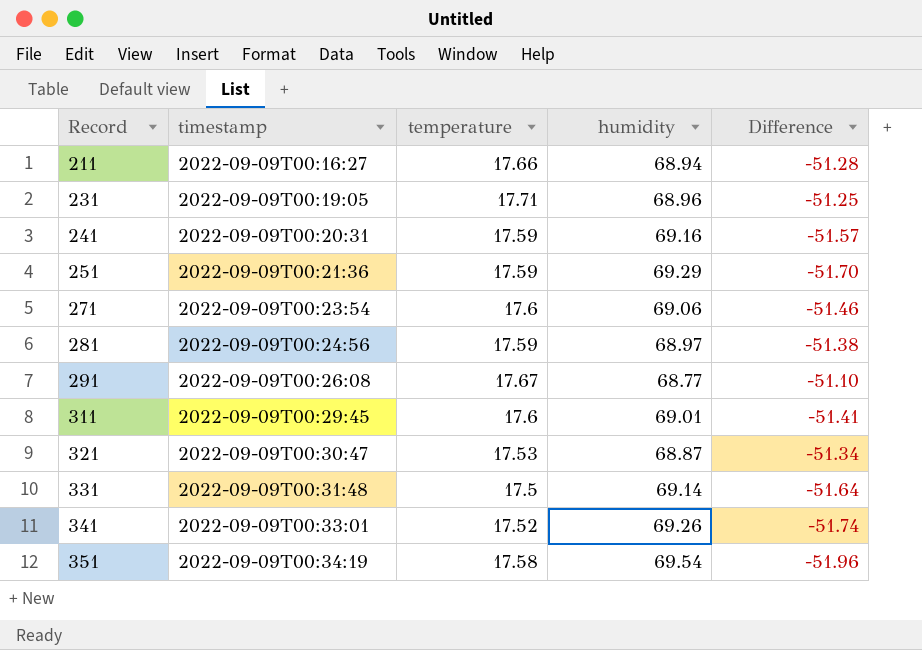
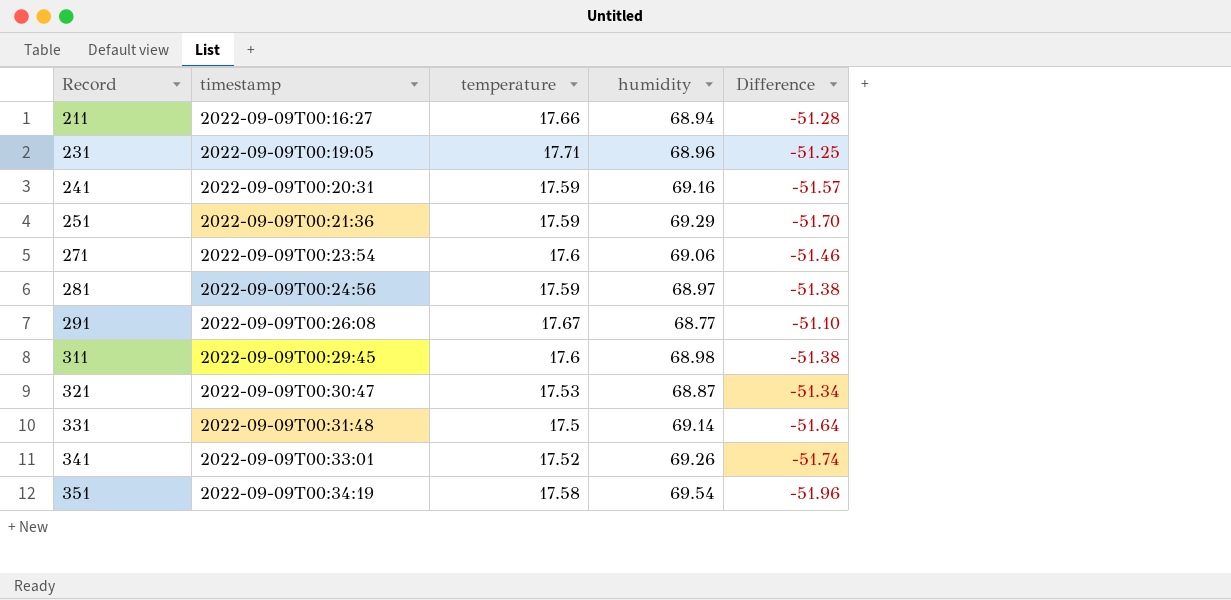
311 | humidity: 69.01 -> 68.98
311 | Difference: -51.41 -> -51.38

